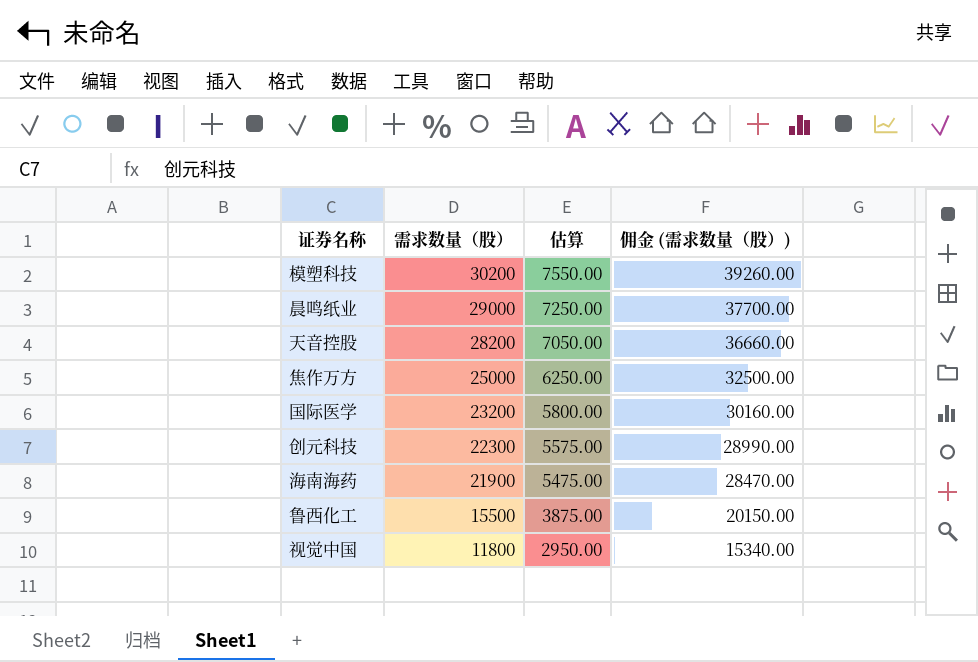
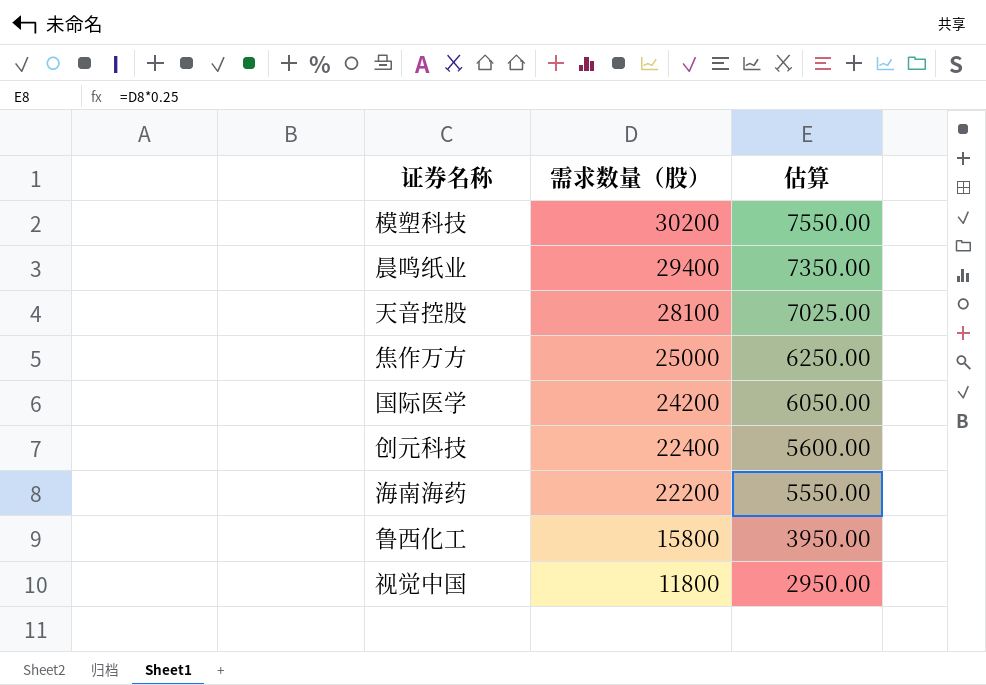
column 佣金 (需求数量（股）) | formula: [需求数量（股）] * 1.3 -> none
晨鸣纸业 | 需求数量（股）: 29000 -> 29400
晨鸣纸业 | 估算: 7250.00 -> 7350.00
天音控股 | 需求数量（股）: 28200 -> 28100
天音控股 | 估算: 7050.00 -> 7025.00
国际医学 | 需求数量（股）: 23200 -> 24200
国际医学 | 估算: 5800.00 -> 6050.00
创元科技 | 需求数量（股）: 22300 -> 22400
创元科技 | 估算: 5575.00 -> 5600.00
海南海药 | 需求数量（股）: 21900 -> 22200
海南海药 | 估算: 5475.00 -> 5550.00
鲁西化工 | 需求数量（股）: 15500 -> 15800
鲁西化工 | 估算: 3875.00 -> 3950.00

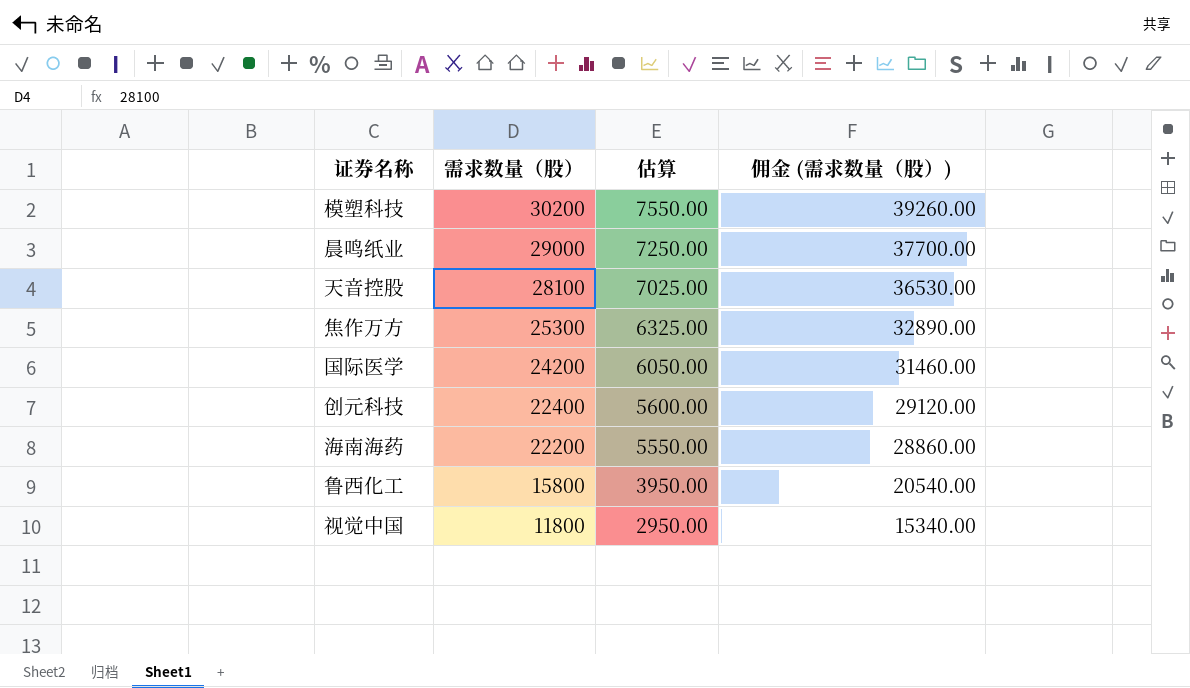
column 佣金 (需求数量（股）) | formula: none -> [需求数量（股）] * 1.3
晨鸣纸业 | 需求数量（股）: 29400 -> 29000
晨鸣纸业 | 估算: 7350.00 -> 7250.00
焦作万方 | 需求数量（股）: 25000 -> 25300
焦作万方 | 估算: 6250.00 -> 6325.00

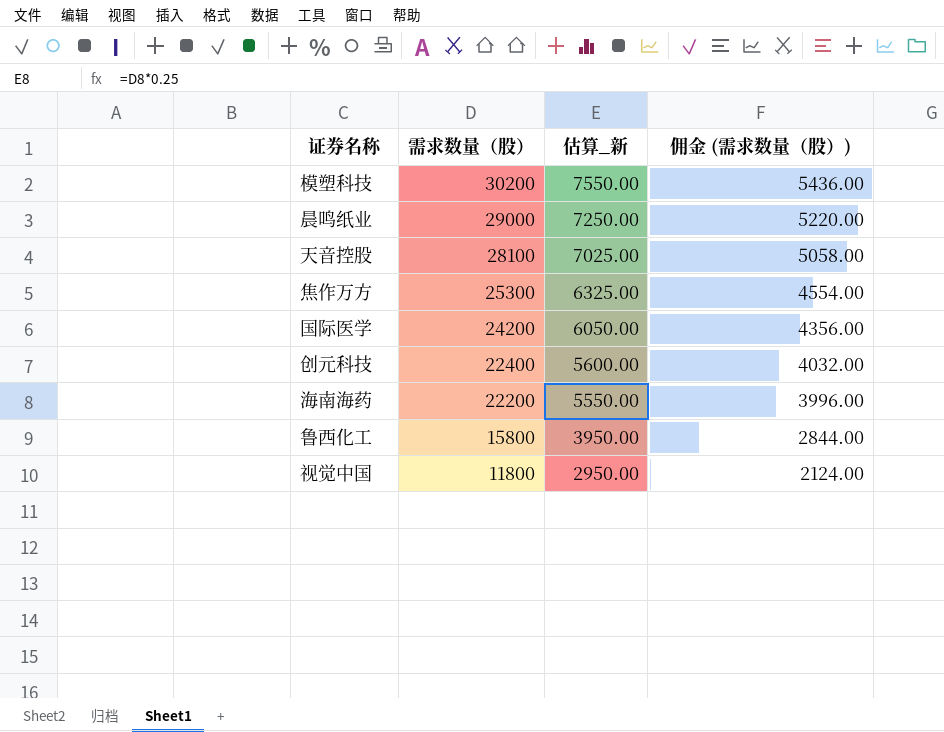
column name: 估算 -> 估算_新
column 佣金 (需求数量（股）) | formula: [需求数量（股）] * 1.3 -> [需求数量（股）] * 0.18

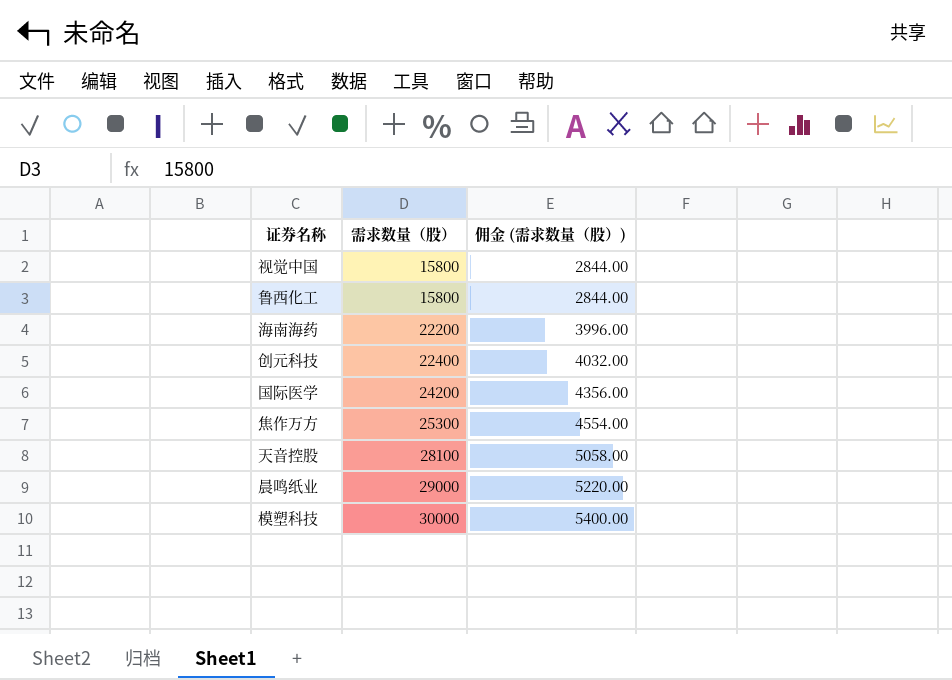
row order: 需求数量（股） descending -> 需求数量（股） ascending
column 估算_新 | formula: [需求数量（股）] * 0.25 -> none
视觉中国 | 需求数量（股）: 11800 -> 15800
视觉中国 | 佣金 (需求数量（股）): 2124.00 -> 2844.00
模塑科技 | 需求数量（股）: 30200 -> 30000
模塑科技 | 佣金 (需求数量（股）): 5436.00 -> 5400.00

